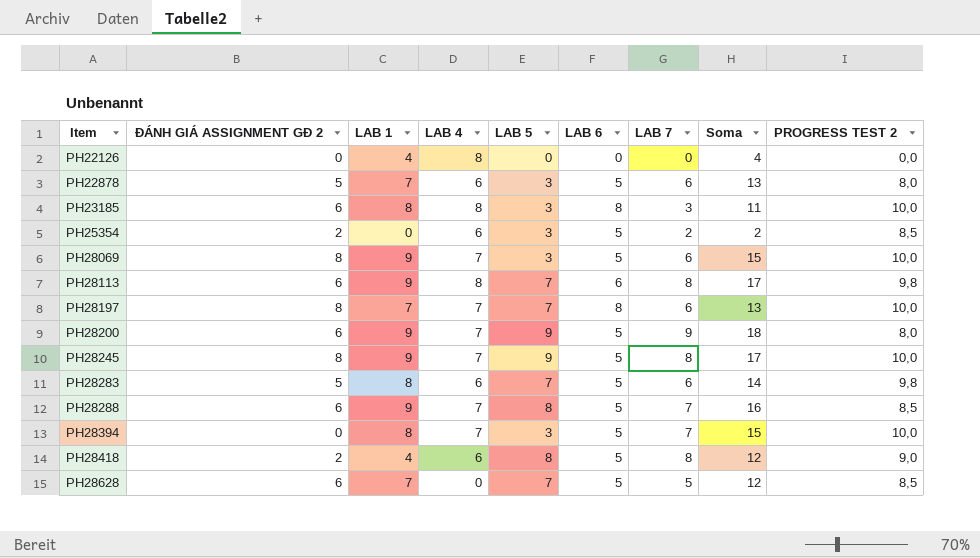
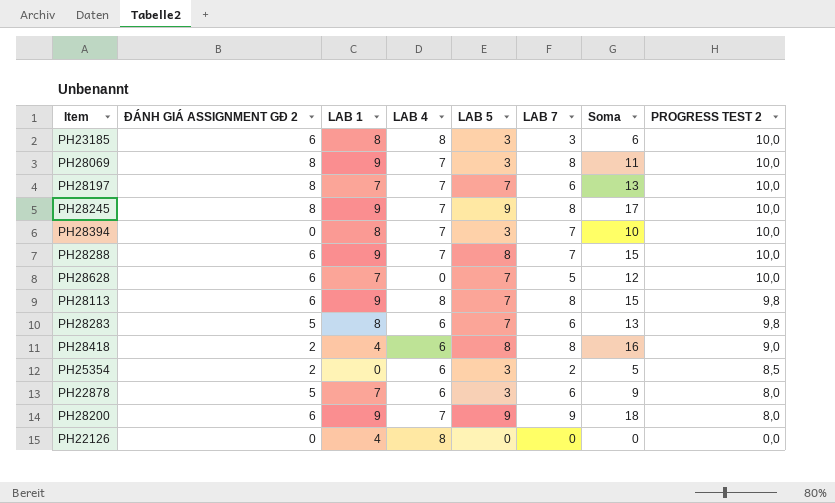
row order: Item ascending -> PROGRESS TEST 2 descending
column LAB 6 | position: 6 -> none
column Soma | formula: [LAB 1] + [LAB 7] -> [LAB 5] + [LAB 7]
PH28069 | LAB 7: 6 -> 8
PH28288 | PROGRESS TEST 2: 8,5 -> 10,0
PH28628 | PROGRESS TEST 2: 8,5 -> 10,0

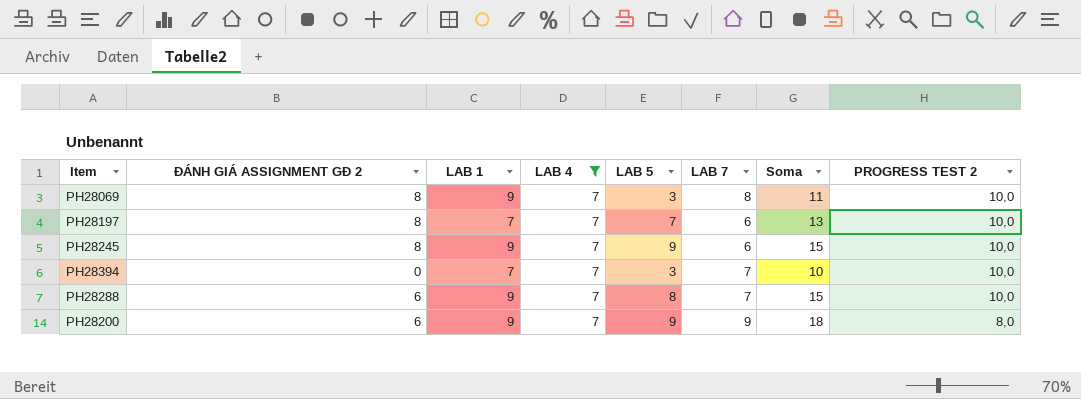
filter: none -> LAB 4 = 7
PH28245 | LAB 7: 8 -> 6
PH28245 | Soma: 17 -> 15
PH28394 | LAB 1: 8 -> 7

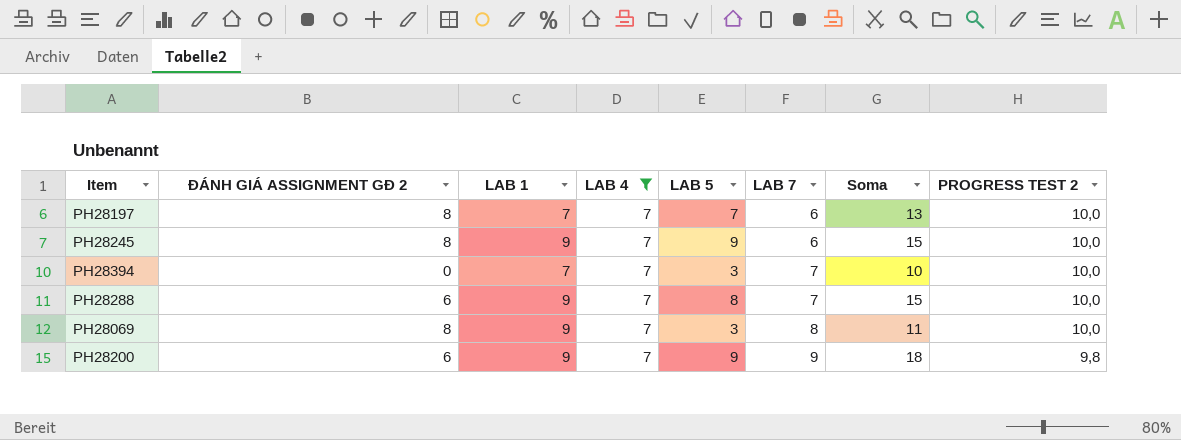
row order: PROGRESS TEST 2 descending -> LAB 7 ascending
PH28200 | PROGRESS TEST 2: 8,0 -> 9,8

